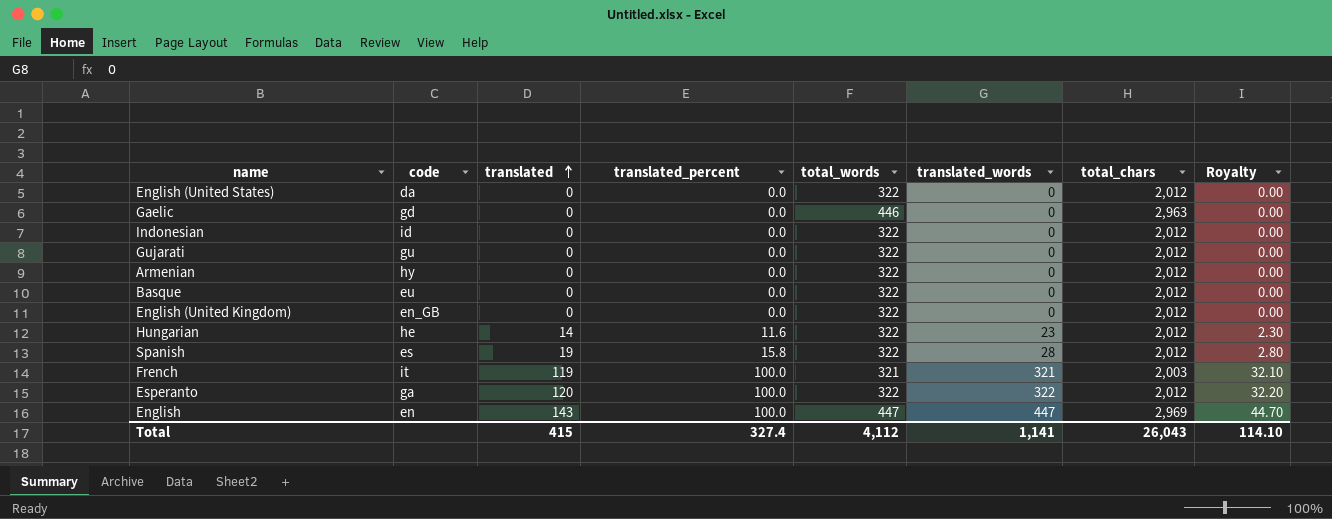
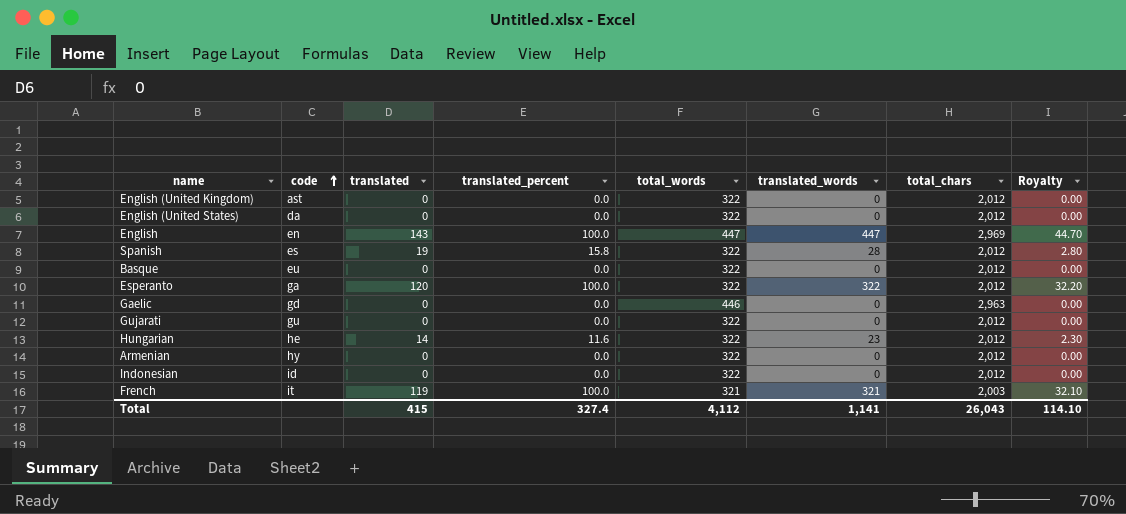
row order: translated ascending -> code ascending
English (United Kingdom) | code: en_GB -> ast

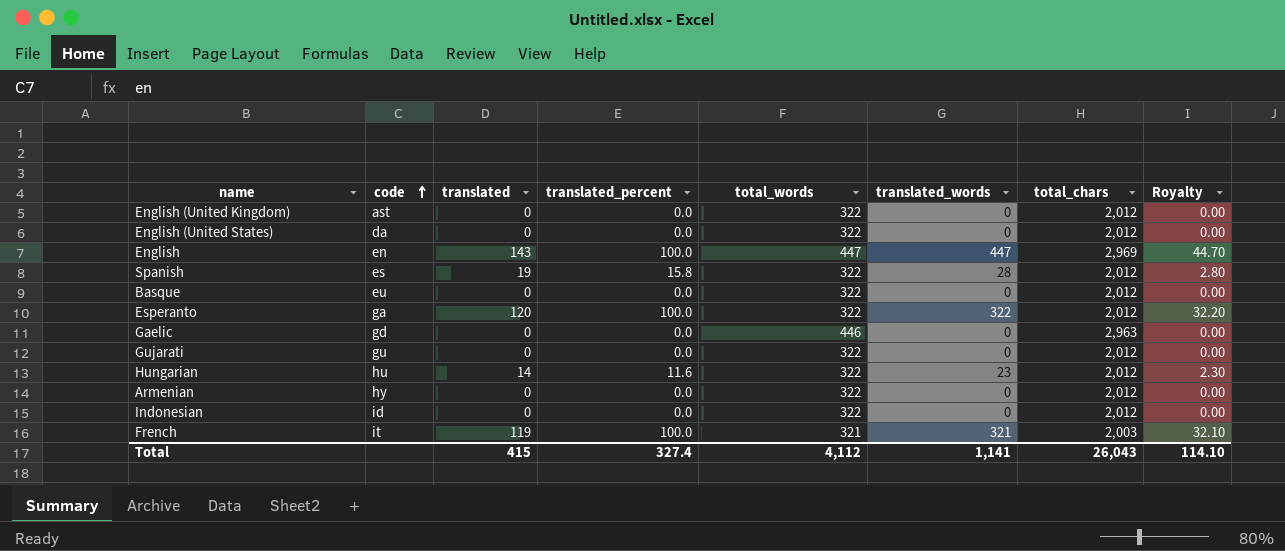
Hungarian | code: he -> hu

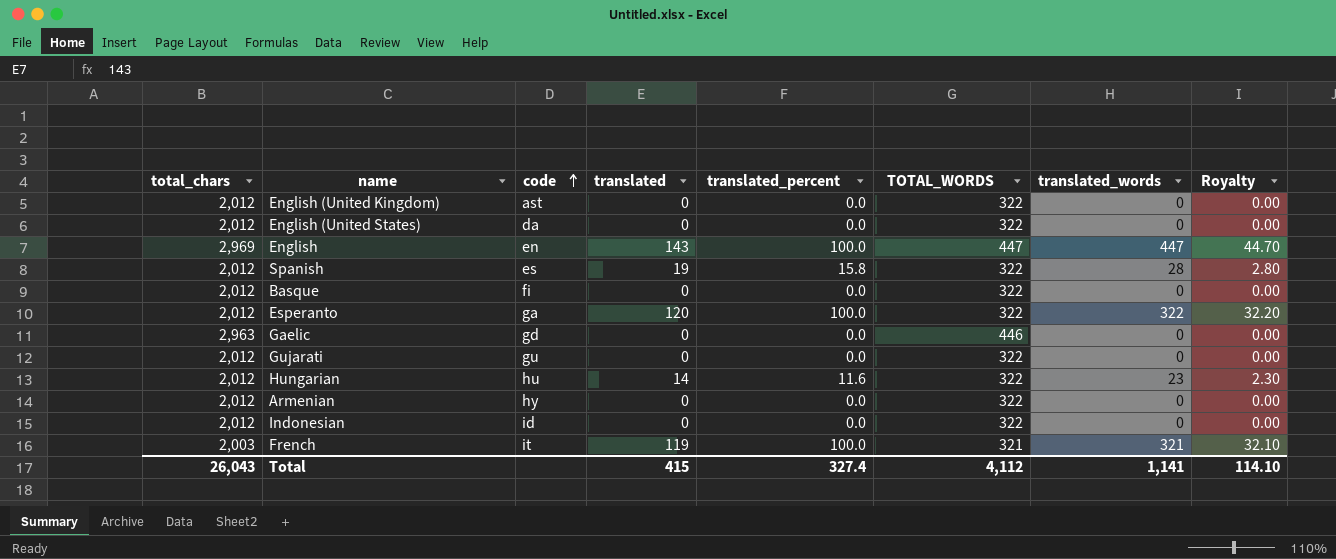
column total_chars | position: 7 -> 1
column name: total_words -> TOTAL_WORDS
Basque | code: eu -> fi

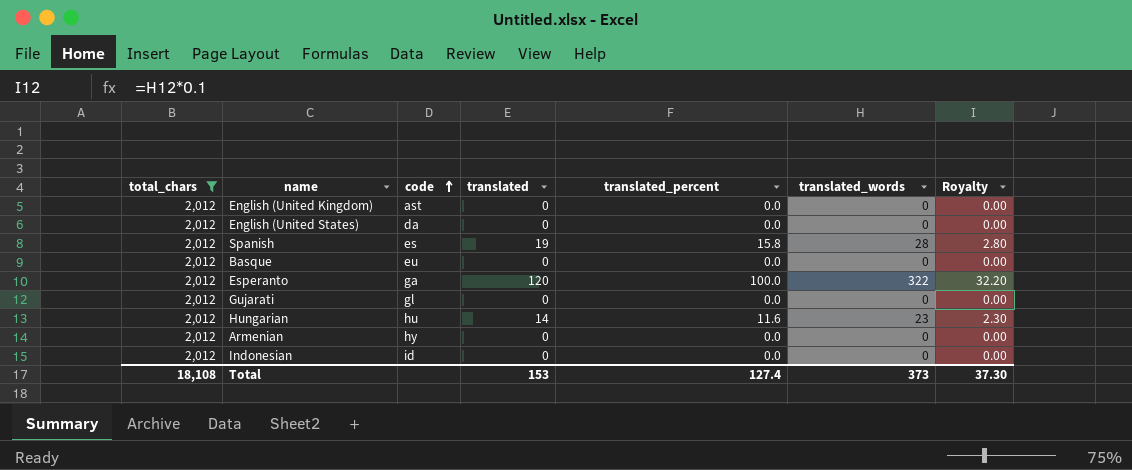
filter: none -> total_chars = 2,012
column TOTAL_WORDS | position: 6 -> none
Basque | code: fi -> eu
Gujarati | code: gu -> gl
Total | total_chars: 26,043 -> 18,108
Total | translated: 415 -> 153
Total | translated_percent: 327.4 -> 127.4
Total | translated_words: 1,141 -> 373
Total | Royalty: 114.10 -> 37.30

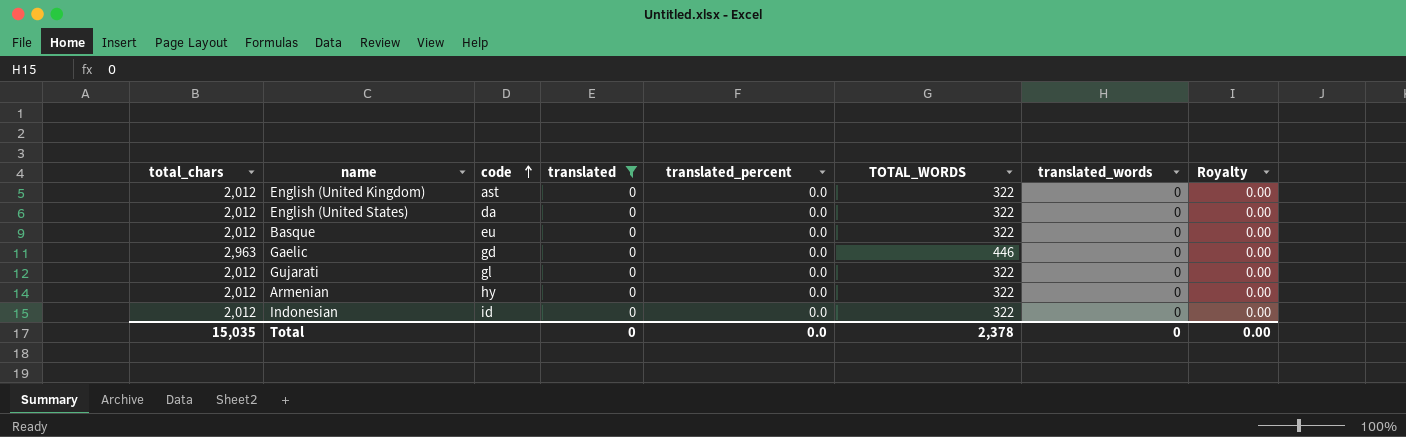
filter: total_chars = 2,012 -> translated = 0
column TOTAL_WORDS | position: none -> 6
Total | total_chars: 18,108 -> 15,035
Total | translated: 153 -> 0
Total | translated_percent: 127.4 -> 0.0
Total | translated_words: 373 -> 0
Total | Royalty: 37.30 -> 0.00

